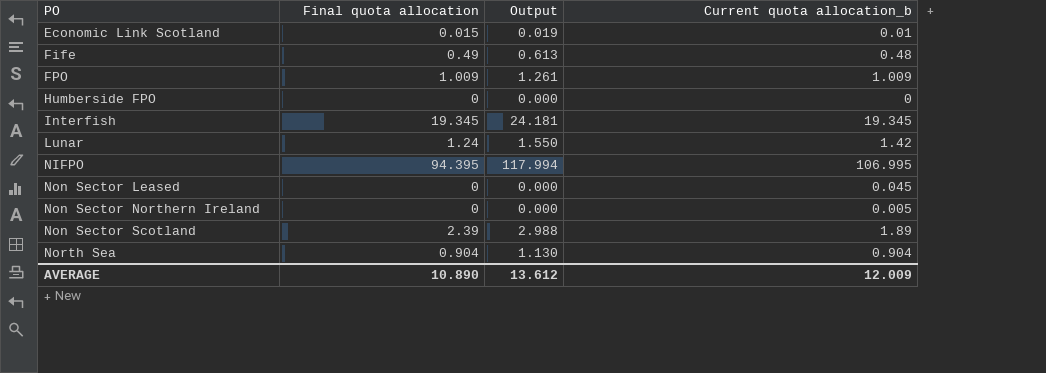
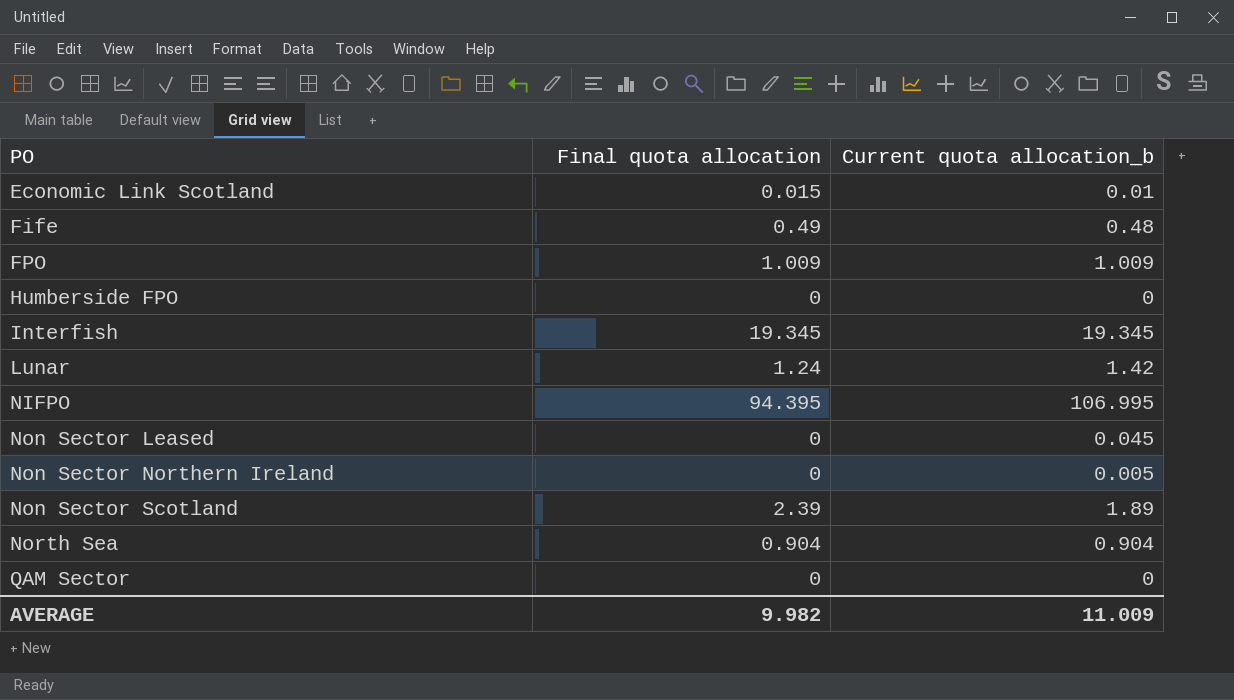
column Output | formula: [Final quota allocation] * 1.25 -> none
row QAM Sector: none -> 0 | 0
AVERAGE | Final quota allocation: 10.890 -> 9.982
AVERAGE | Current quota allocation_b: 12.009 -> 11.009

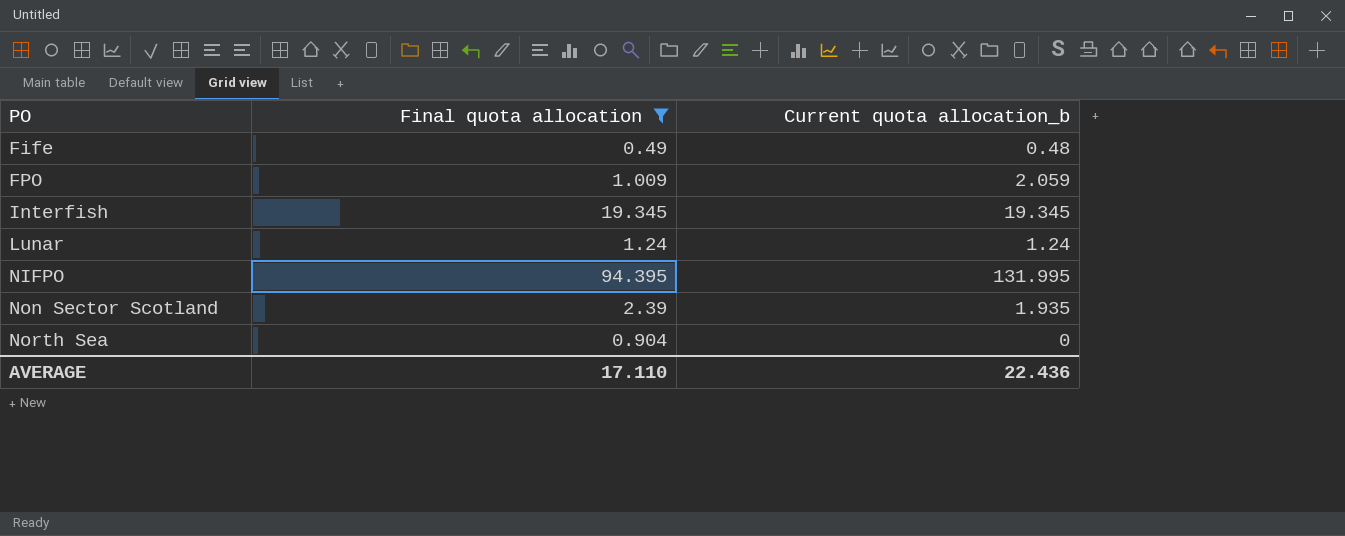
filter: none -> Final quota allocation >= 0.49
FPO | Current quota allocation_b: 1.009 -> 2.059
Lunar | Current quota allocation_b: 1.42 -> 1.24
NIFPO | Current quota allocation_b: 106.995 -> 131.995
Non Sector Scotland | Current quota allocation_b: 1.89 -> 1.935
North Sea | Current quota allocation_b: 0.904 -> 0
AVERAGE | Final quota allocation: 9.982 -> 17.110
AVERAGE | Current quota allocation_b: 11.009 -> 22.436

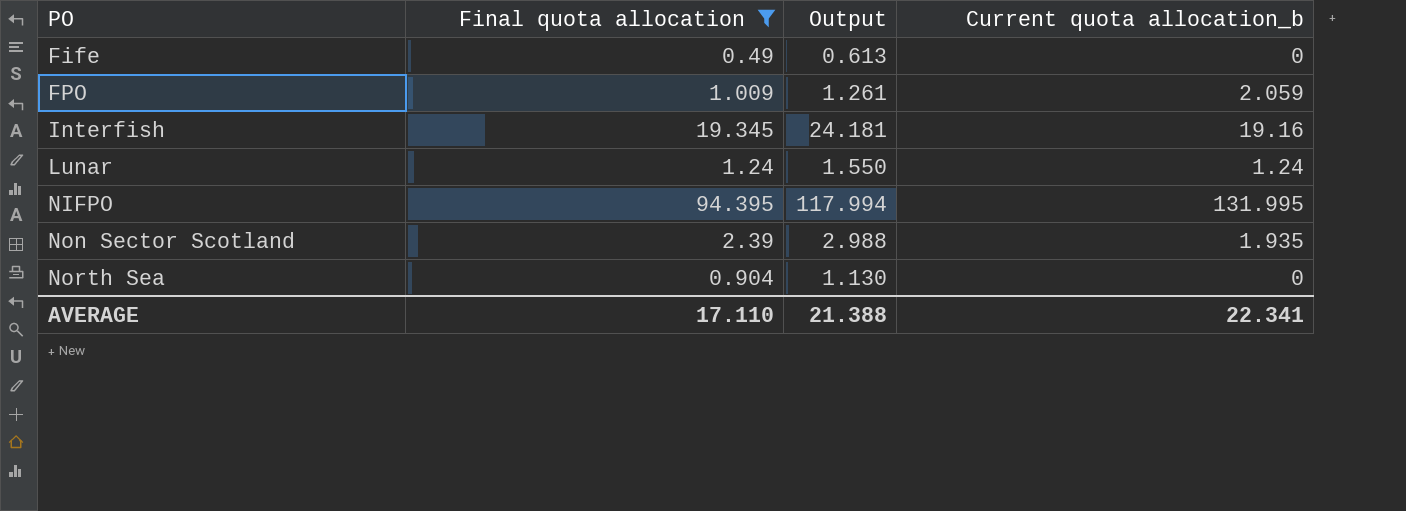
column Output | formula: none -> [Final quota allocation] * 1.25
Fife | Current quota allocation_b: 0.48 -> 0
Interfish | Current quota allocation_b: 19.345 -> 19.16
AVERAGE | Current quota allocation_b: 22.436 -> 22.341

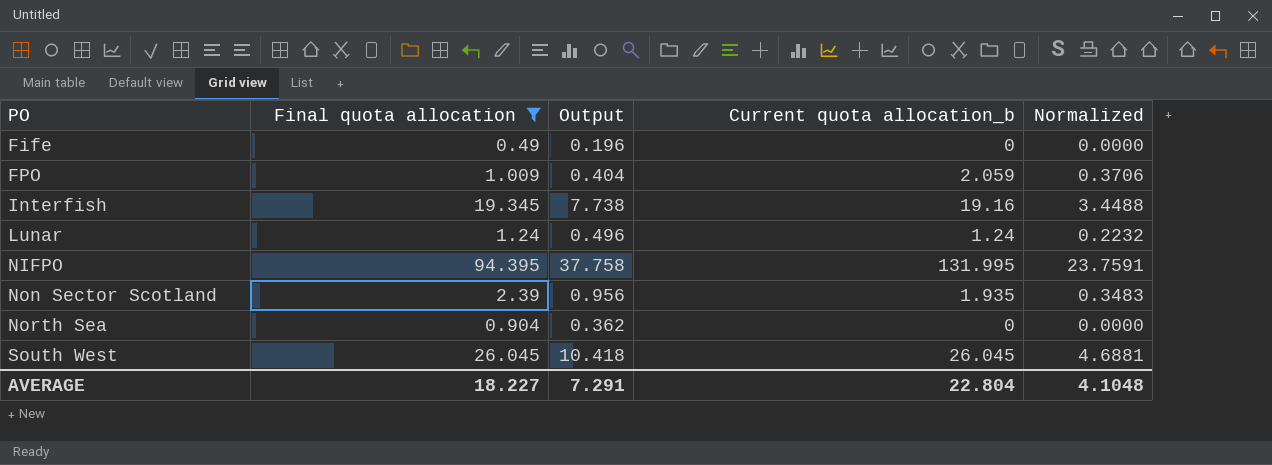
column Output | formula: [Final quota allocation] * 1.25 -> [Final quota allocation] * 0.4
column Normalized | formula: none -> [Current quota allocation_b] * 0.18
row South West: none -> 26.045 | 10.418 | 26.045 | 4.6881
AVERAGE | Final quota allocation: 17.110 -> 18.227
AVERAGE | Output: 21.388 -> 7.291
AVERAGE | Current quota allocation_b: 22.341 -> 22.804

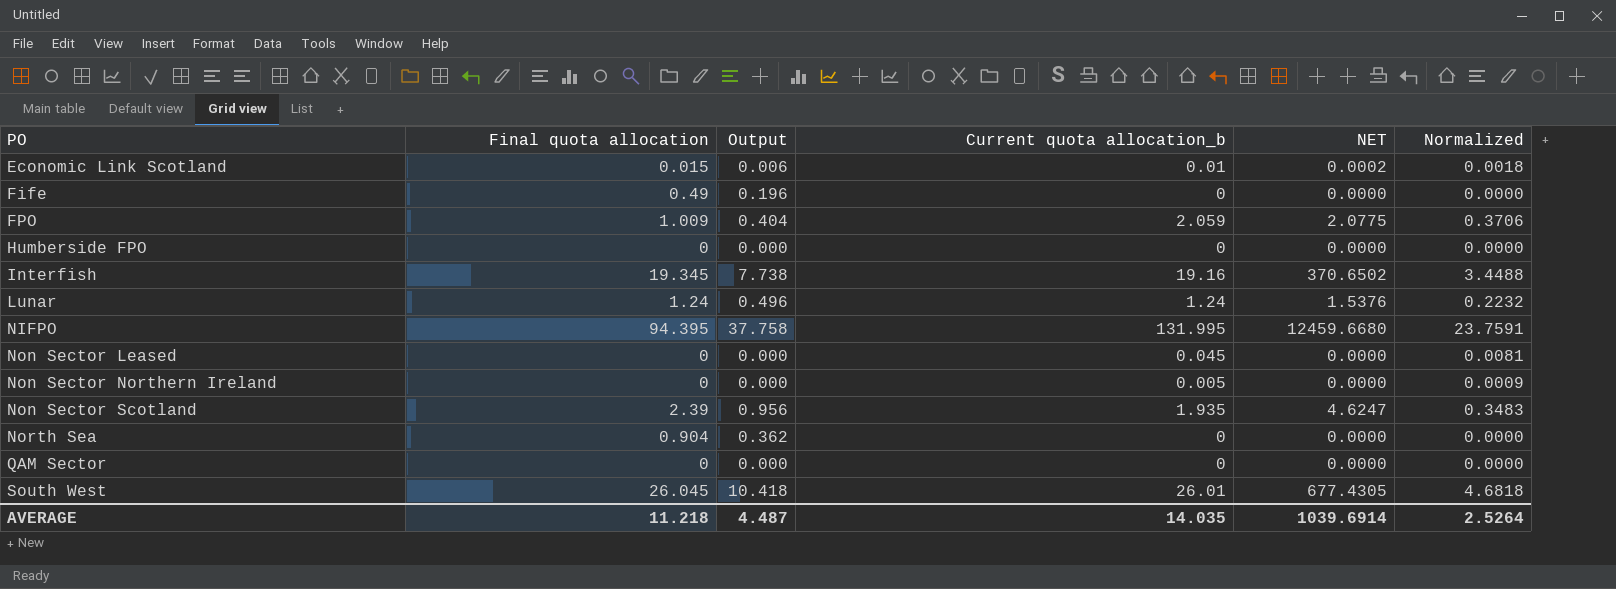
filter: Final quota allocation >= 0.49 -> none
column NET | formula: none -> [Final quota allocation] * [Current quota allocation_b]
South West | Current quota allocation_b: 26.045 -> 26.01
South West | Normalized: 4.6881 -> 4.6818
AVERAGE | Final quota allocation: 18.227 -> 11.218
AVERAGE | Output: 7.291 -> 4.487
AVERAGE | Current quota allocation_b: 22.804 -> 14.035
AVERAGE | Normalized: 4.1048 -> 2.5264

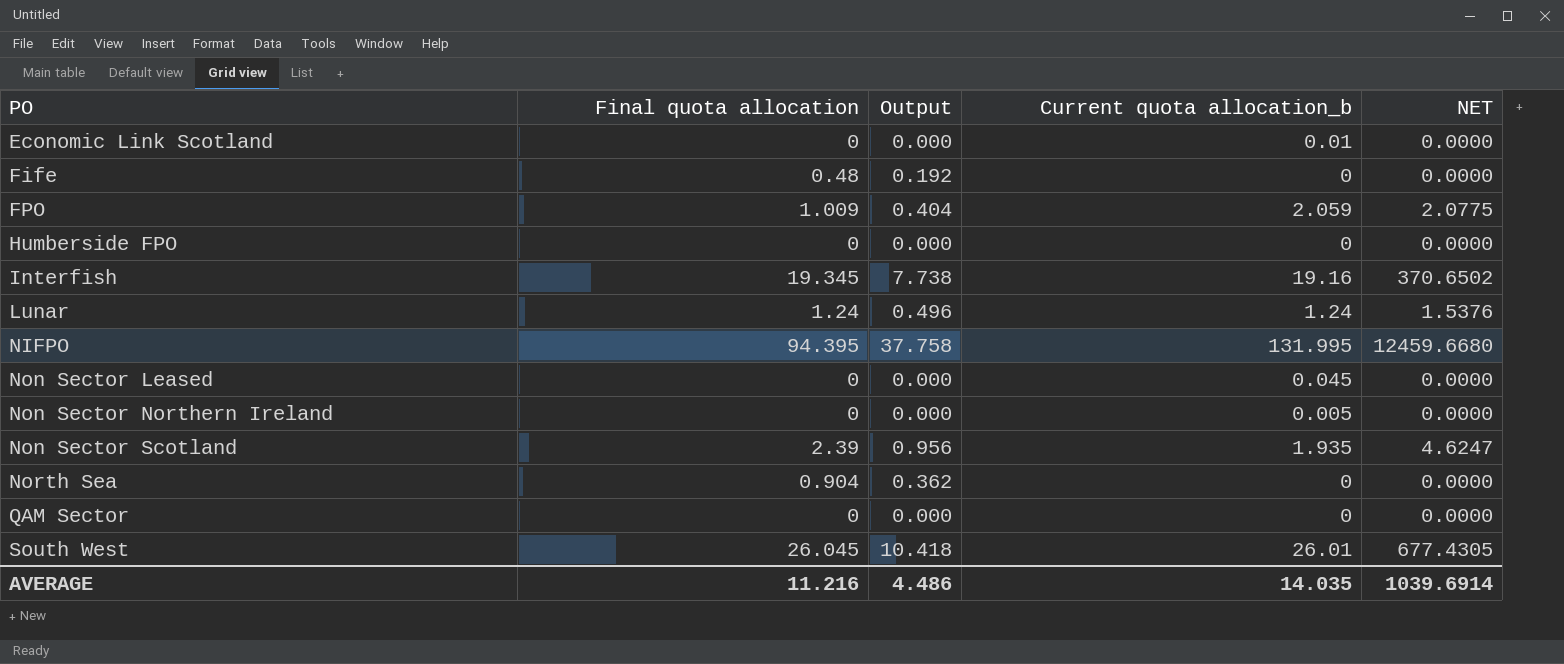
column Normalized | formula: [Current quota allocation_b] * 0.18 -> none
Economic Link Scotland | Final quota allocation: 0.015 -> 0
Economic Link Scotland | Output: 0.006 -> 0.000
Economic Link Scotland | NET: 0.0002 -> 0.0000
Fife | Final quota allocation: 0.49 -> 0.48
Fife | Output: 0.196 -> 0.192
AVERAGE | Final quota allocation: 11.218 -> 11.216
AVERAGE | Output: 4.487 -> 4.486

